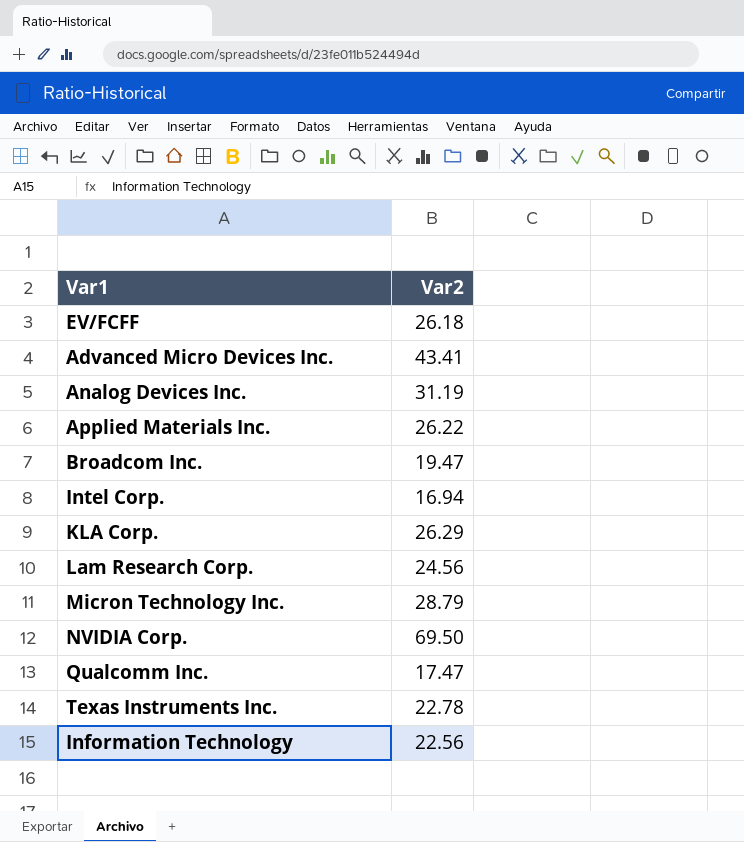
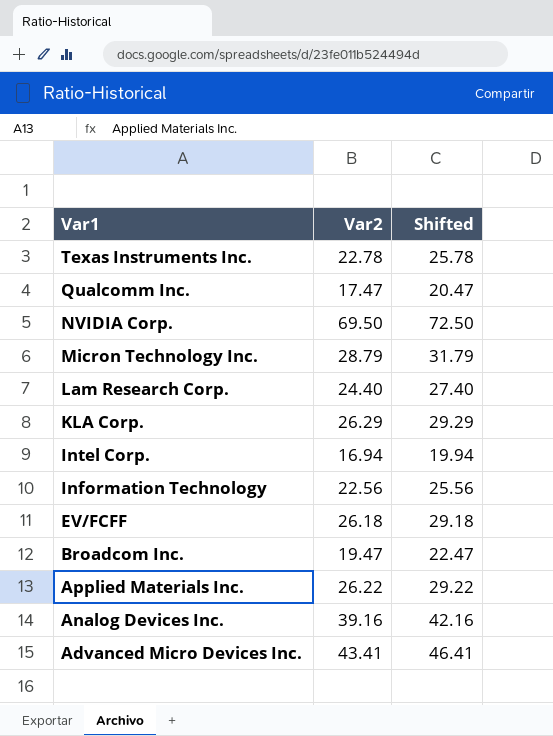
row order: none -> Var1 descending
column Shifted | formula: none -> [Var2] + 3
Lam Research Corp. | Var2: 24.56 -> 24.40
Analog Devices Inc. | Var2: 31.19 -> 39.16

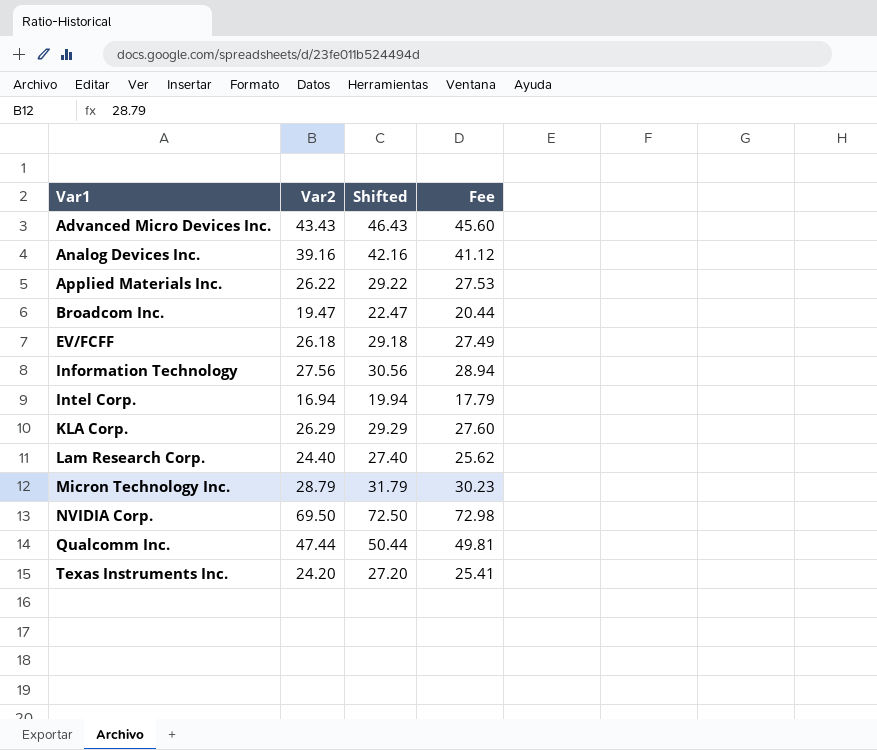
row order: Var1 descending -> Var1 ascending
column Fee | formula: none -> [Var2] * 1.05
Advanced Micro Devices Inc. | Var2: 43.41 -> 43.43
Advanced Micro Devices Inc. | Shifted: 46.41 -> 46.43
Information Technology | Var2: 22.56 -> 27.56
Information Technology | Shifted: 25.56 -> 30.56
Qualcomm Inc. | Var2: 17.47 -> 47.44
Qualcomm Inc. | Shifted: 20.47 -> 50.44
Texas Instruments Inc. | Var2: 22.78 -> 24.20
Texas Instruments Inc. | Shifted: 25.78 -> 27.20

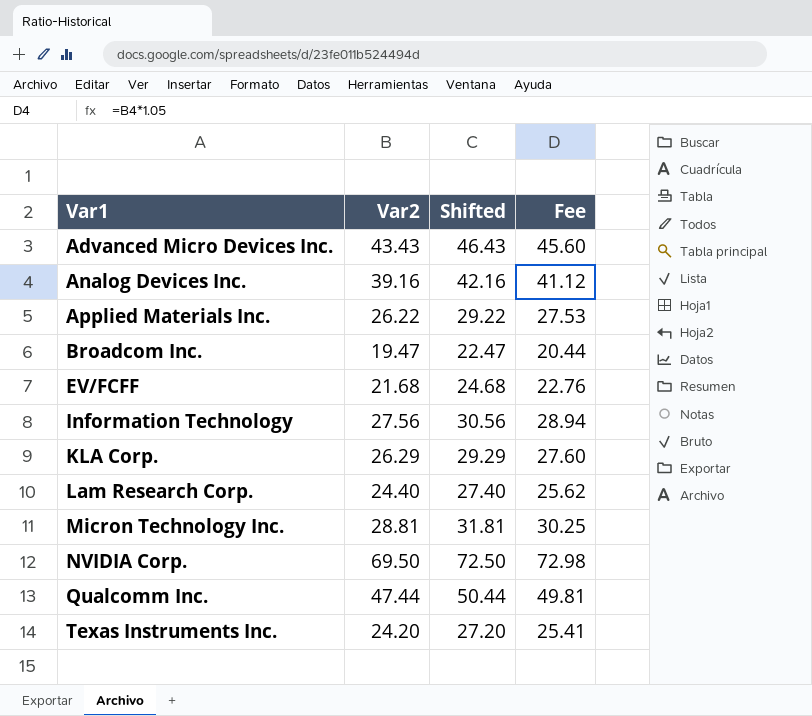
row Intel Corp.: 16.94 | 19.94 | 17.79 -> none
EV/FCFF | Var2: 26.18 -> 21.68
EV/FCFF | Shifted: 29.18 -> 24.68
EV/FCFF | Fee: 27.49 -> 22.76
Micron Technology Inc. | Var2: 28.79 -> 28.81
Micron Technology Inc. | Shifted: 31.79 -> 31.81
Micron Technology Inc. | Fee: 30.23 -> 30.25

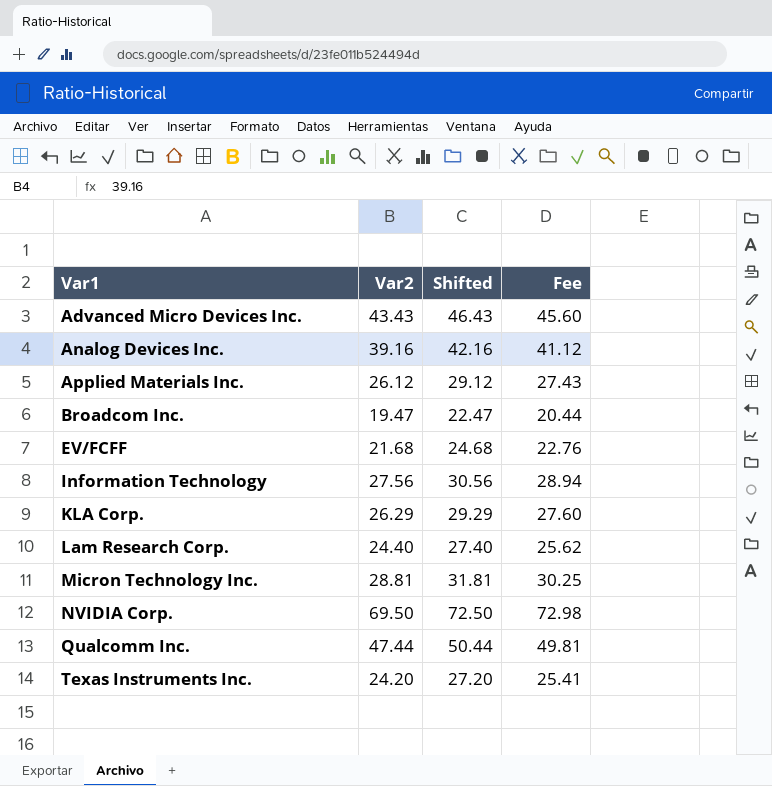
Applied Materials Inc. | Var2: 26.22 -> 26.12
Applied Materials Inc. | Shifted: 29.22 -> 29.12
Applied Materials Inc. | Fee: 27.53 -> 27.43

